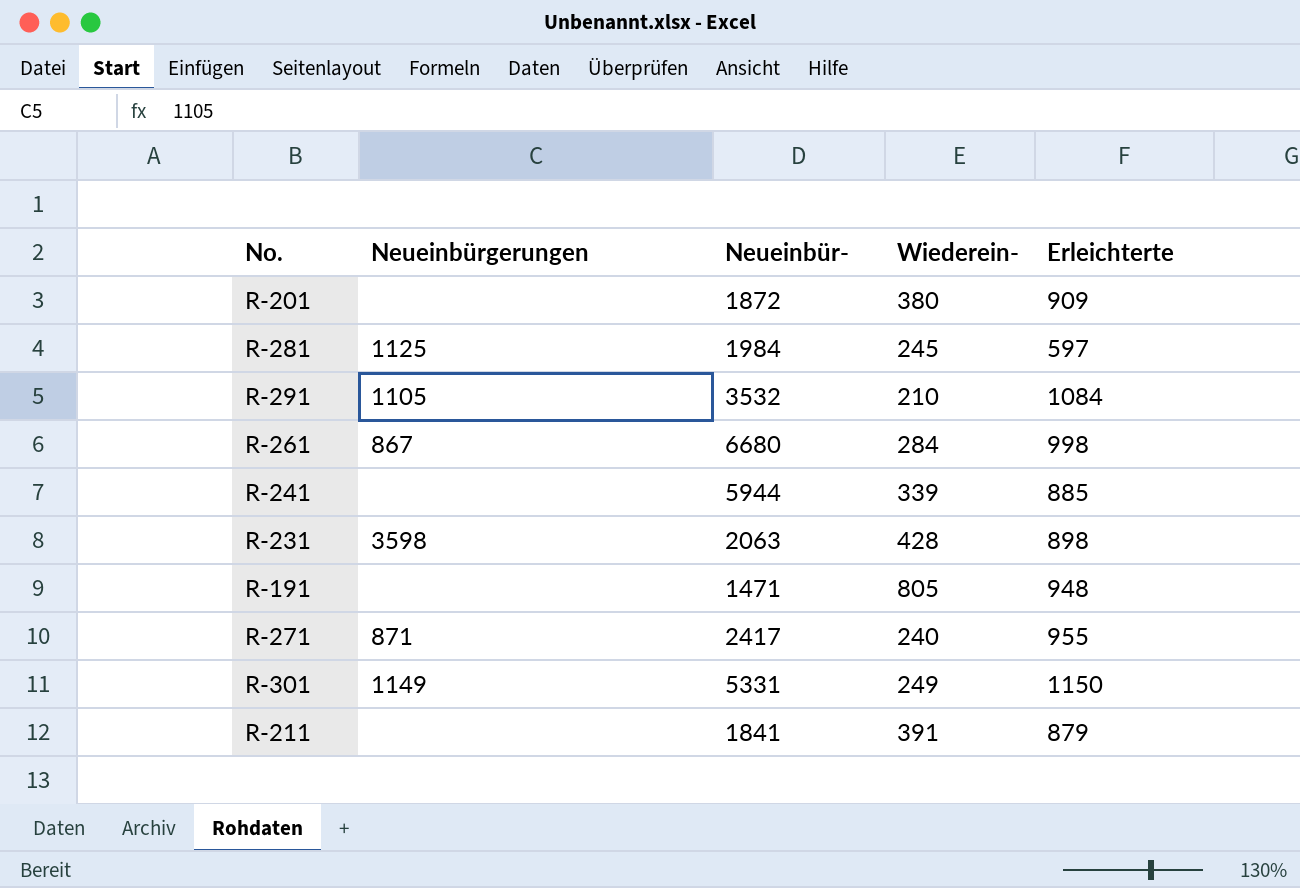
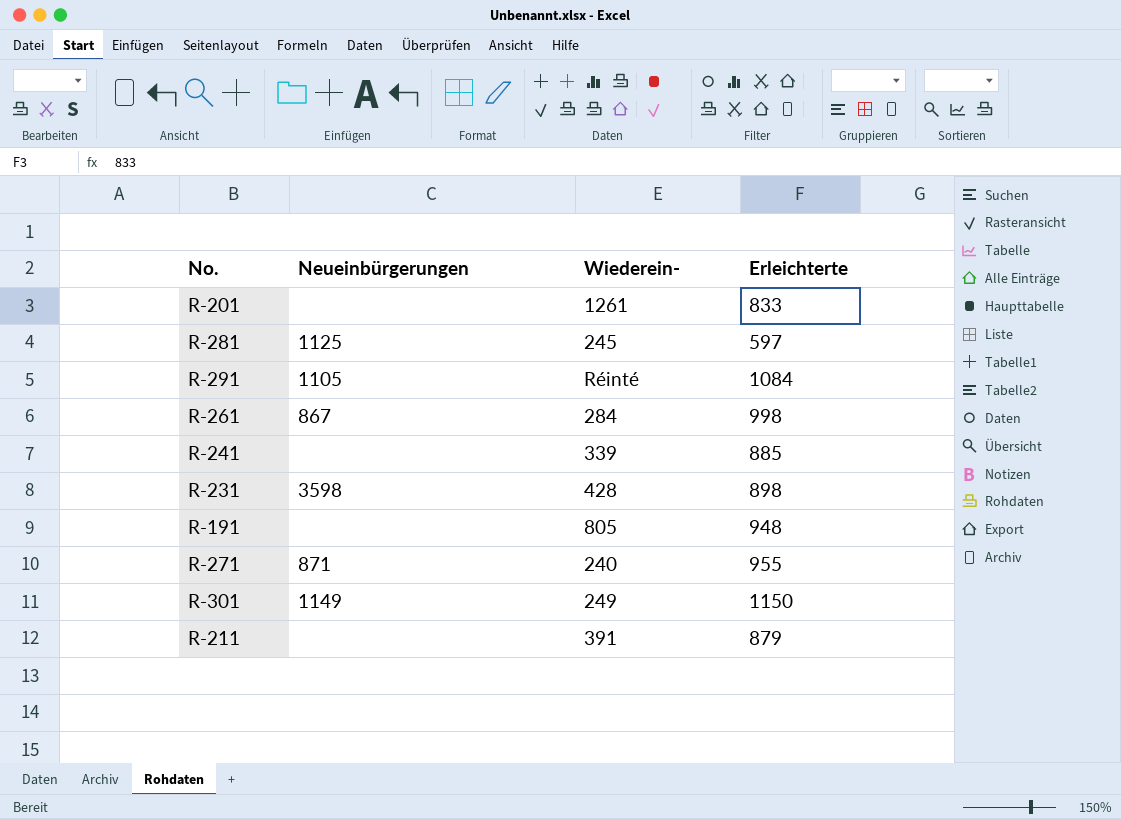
column Neueinbür- | position: 3 -> none
R-201 | Wiederein-: 380 -> 1261
R-201 | Erleichterte: 909 -> 833
R-291 | Wiederein-: 210 -> Réinté

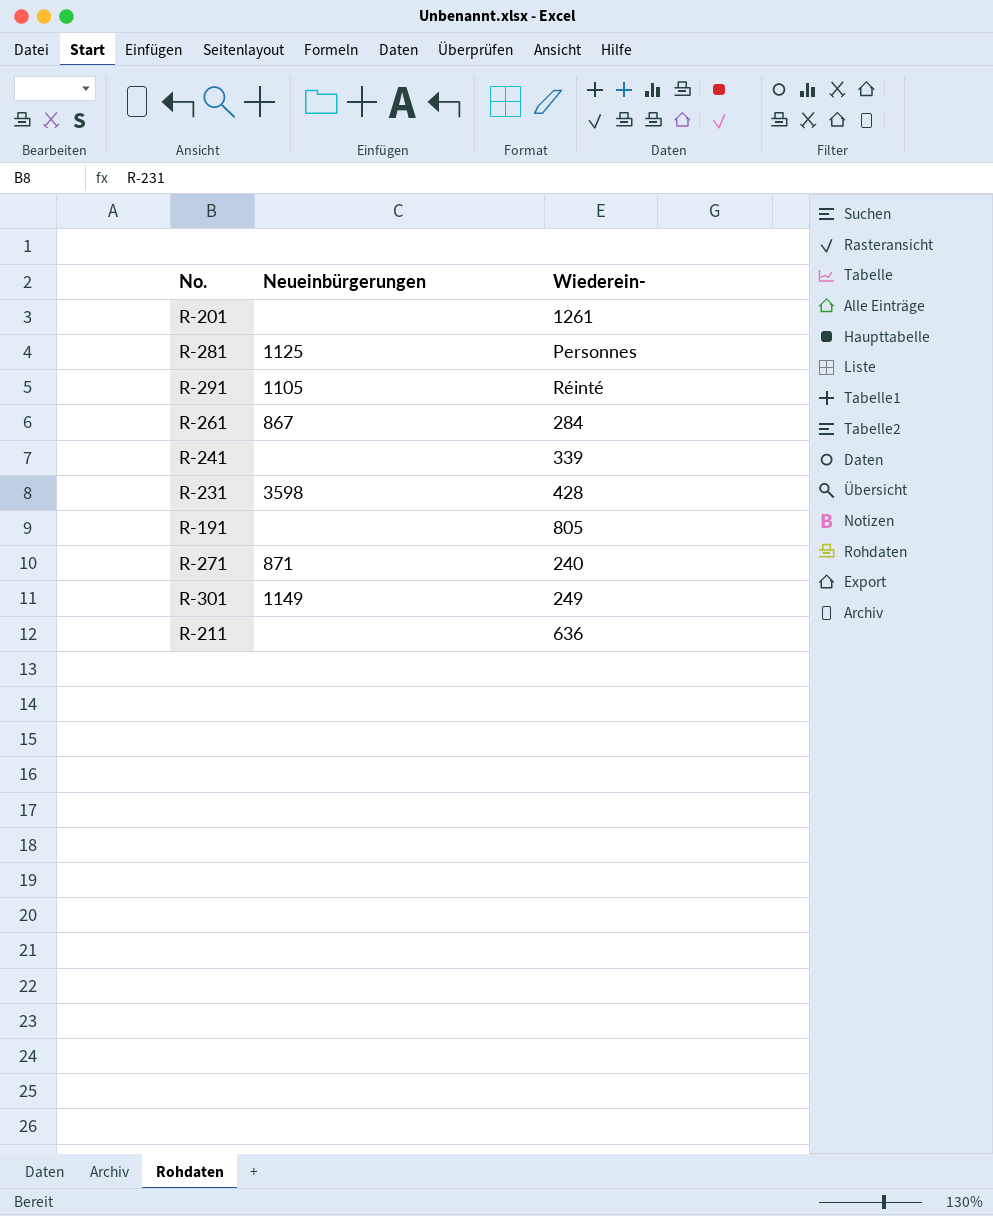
column Erleichterte | position: 4 -> none
R-281 | Wiederein-: 245 -> Personnes
R-211 | Wiederein-: 391 -> 636

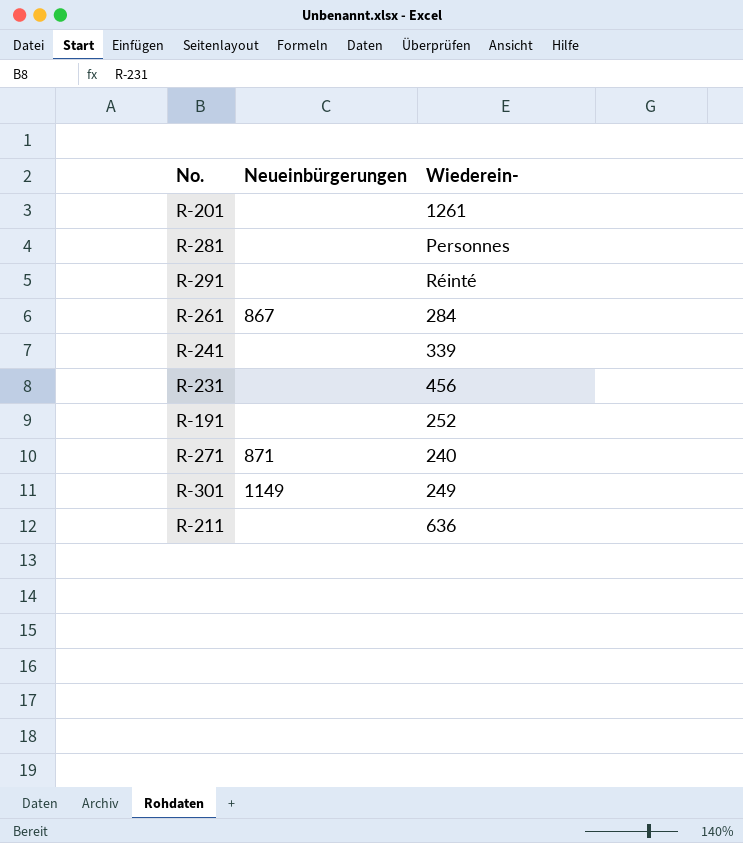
R-281 | Neueinbürgerungen: 1125 -> none
R-291 | Neueinbürgerungen: 1105 -> none
R-231 | Neueinbürgerungen: 3598 -> none
R-231 | Wiederein-: 428 -> 456
R-191 | Wiederein-: 805 -> 252

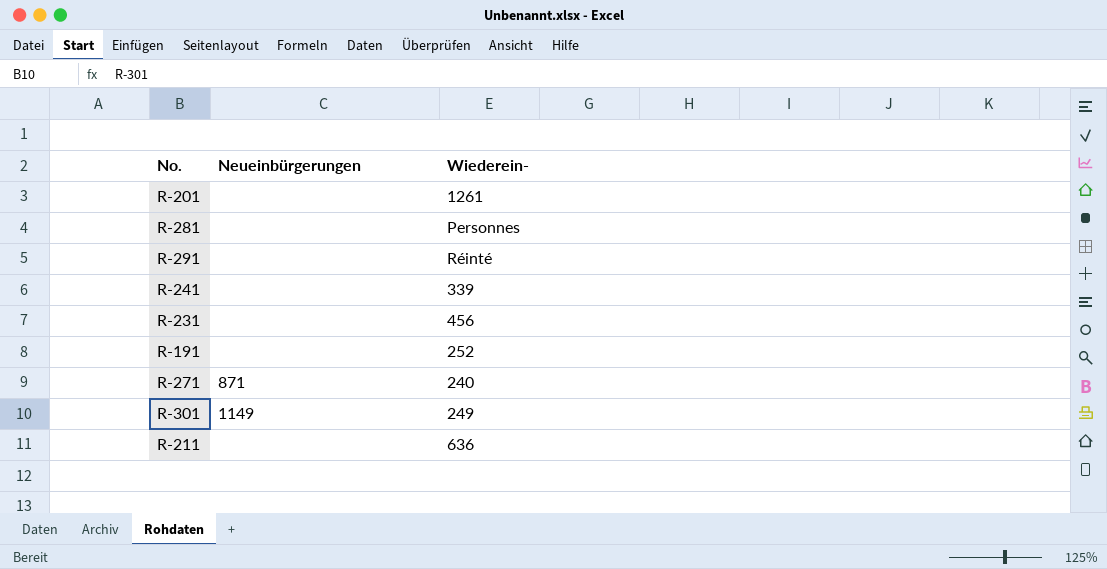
row R-261: 867 | 284 -> none

